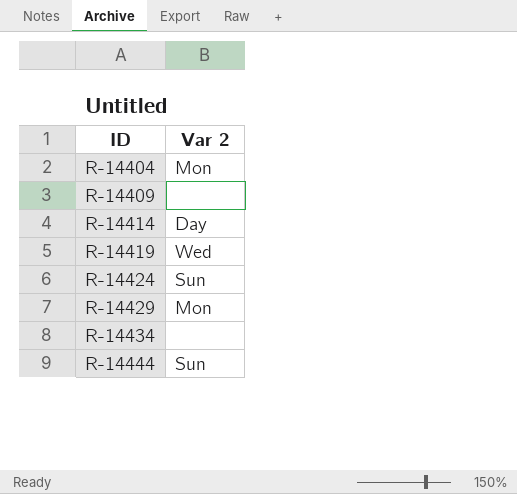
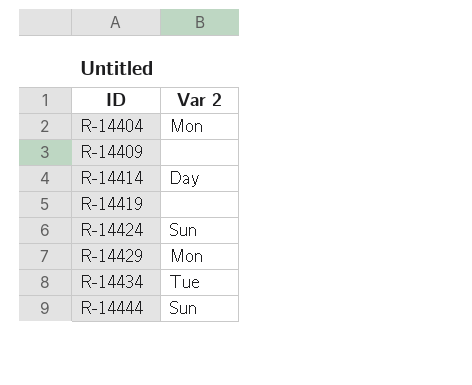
R-14419 | Var 2: Wed -> none
R-14434 | Var 2: none -> Tue

